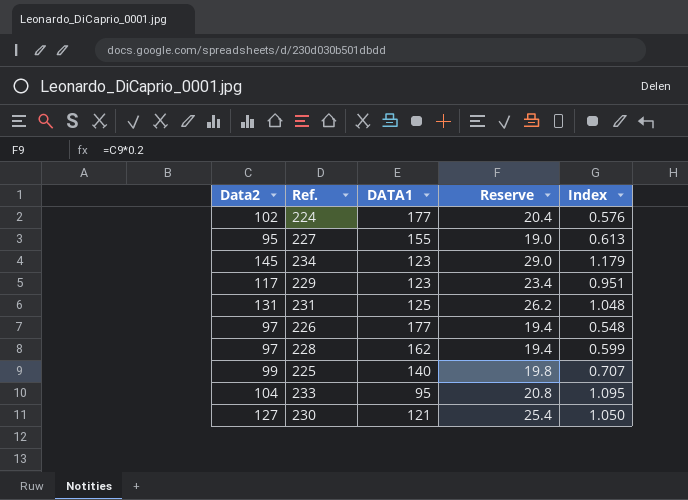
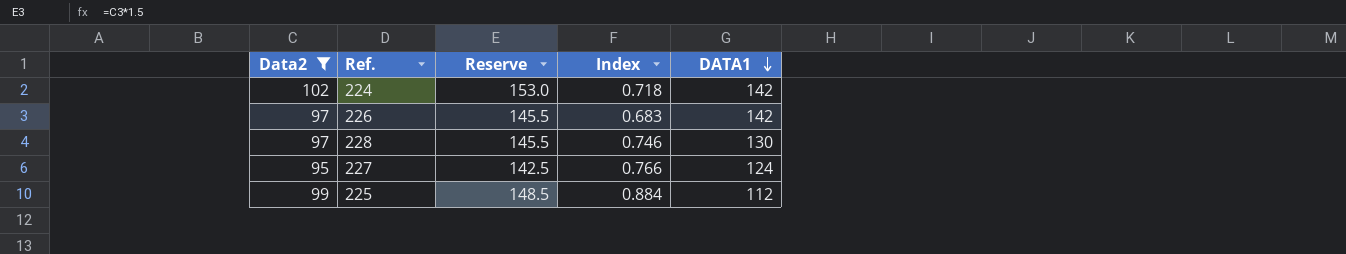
filter: none -> Data2 <= 102
row order: none -> DATA1 descending
column Reserve | formula: [Data2] * 0.2 -> [Data2] * 1.5
column DATA1 | position: 3 -> 5
224 | Index: 0.576 -> 0.718
224 | DATA1: 177 -> 142
226 | Index: 0.548 -> 0.683
226 | DATA1: 177 -> 142
228 | Index: 0.599 -> 0.746
228 | DATA1: 162 -> 130
227 | Index: 0.613 -> 0.766
227 | DATA1: 155 -> 124
225 | Index: 0.707 -> 0.884
225 | DATA1: 140 -> 112

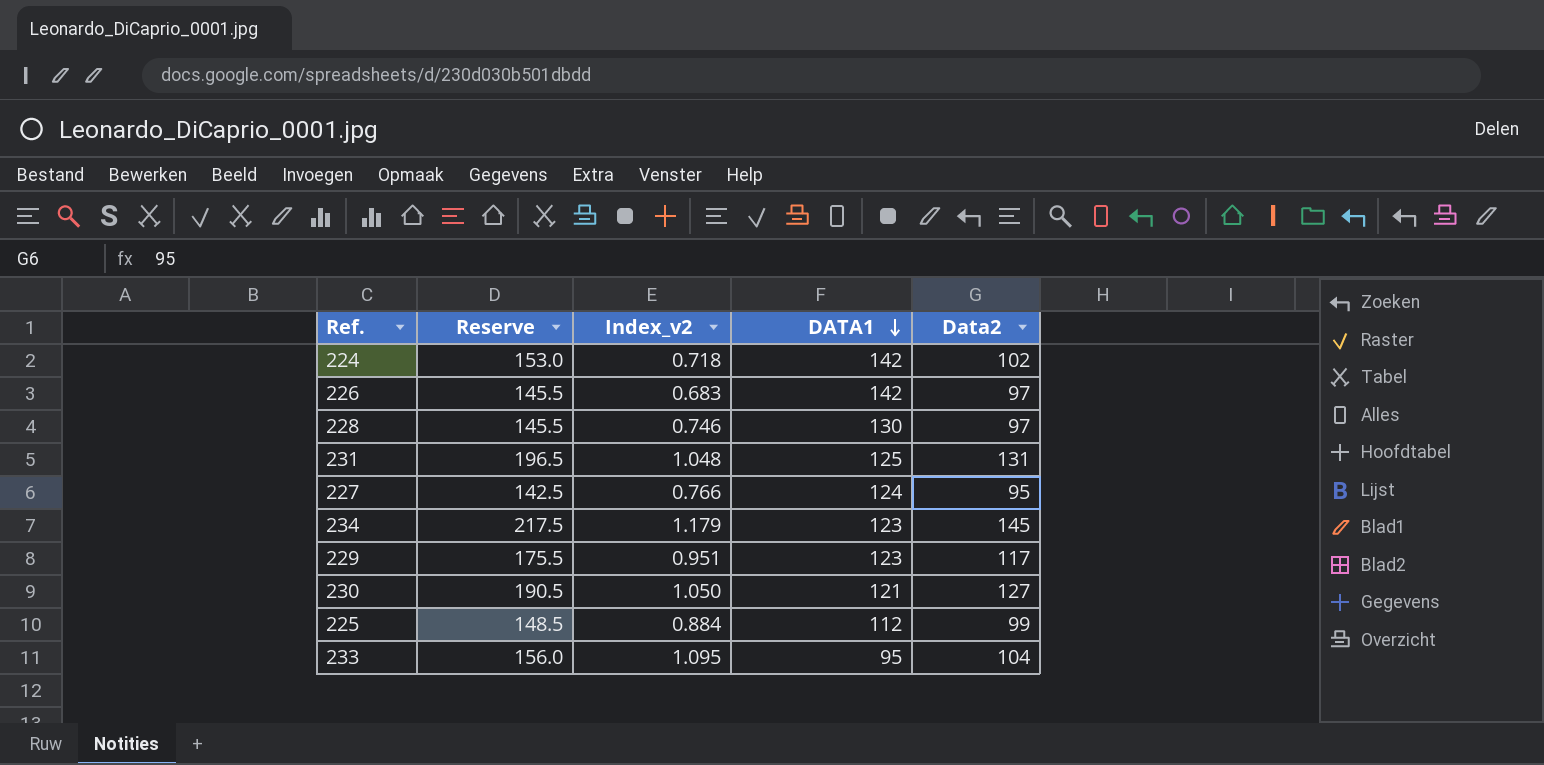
filter: Data2 <= 102 -> none
column name: Index -> Index_v2
column Data2 | position: 1 -> 5

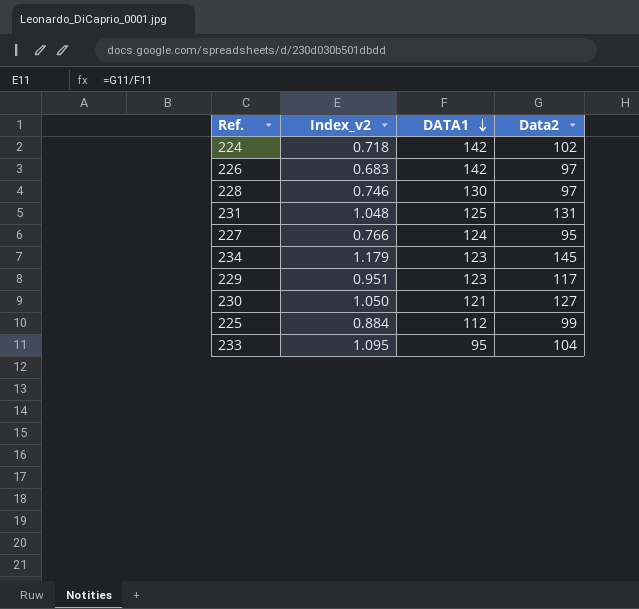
column Reserve | formula: [Data2] * 1.5 -> none

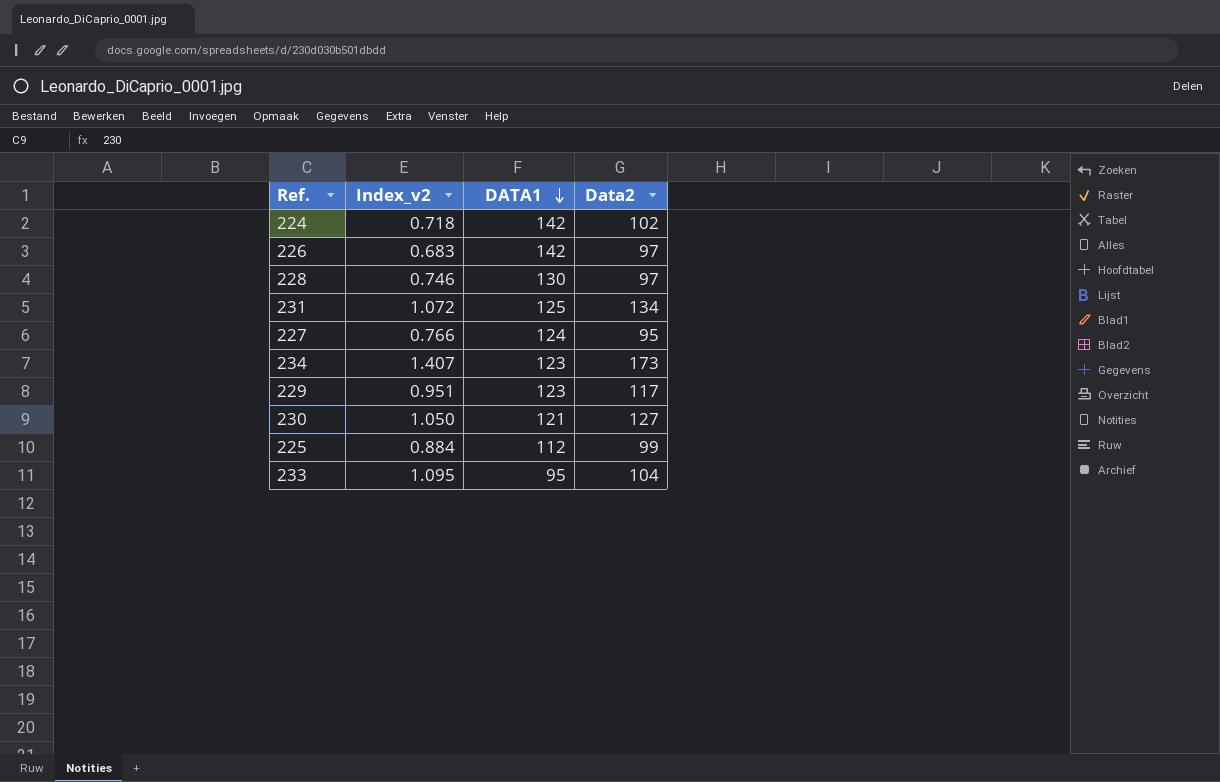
231 | Index_v2: 1.048 -> 1.072
231 | Data2: 131 -> 134
234 | Index_v2: 1.179 -> 1.407
234 | Data2: 145 -> 173

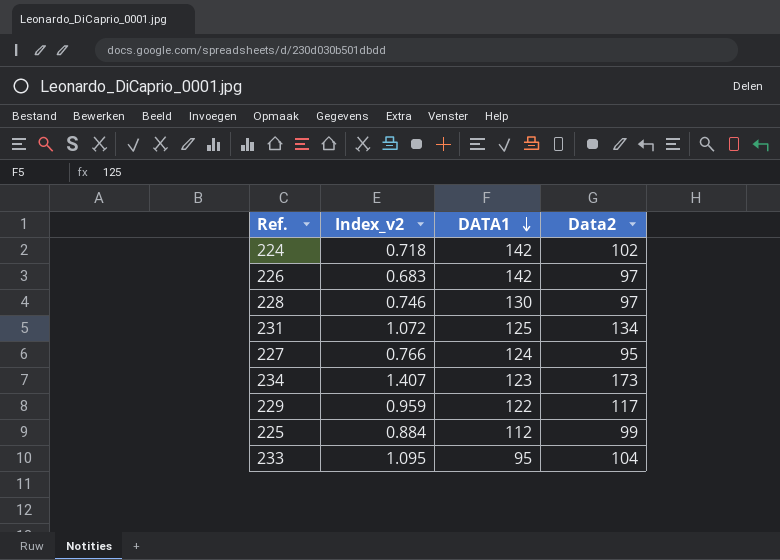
row 230: 1.050 | 121 | 127 -> none
229 | Index_v2: 0.951 -> 0.959
229 | DATA1: 123 -> 122

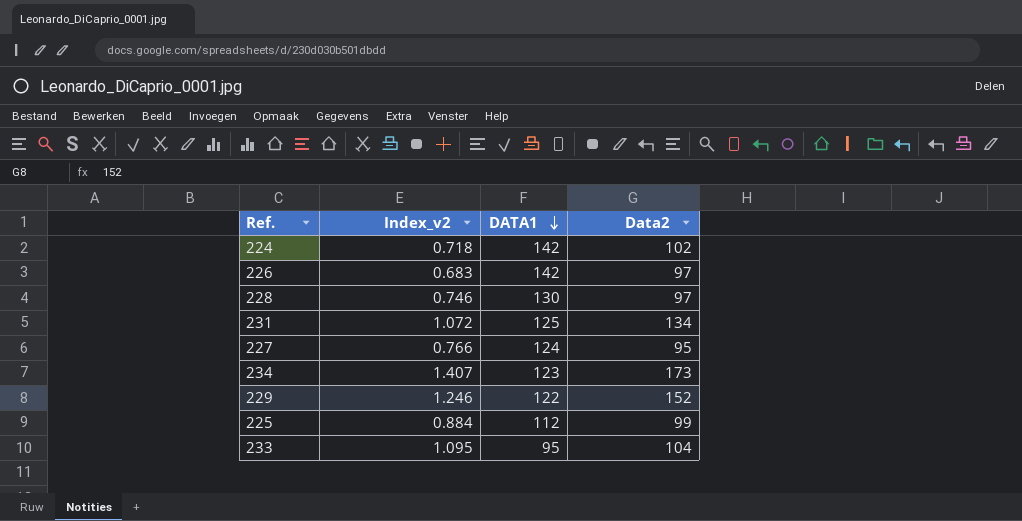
229 | Index_v2: 0.959 -> 1.246
229 | Data2: 117 -> 152

